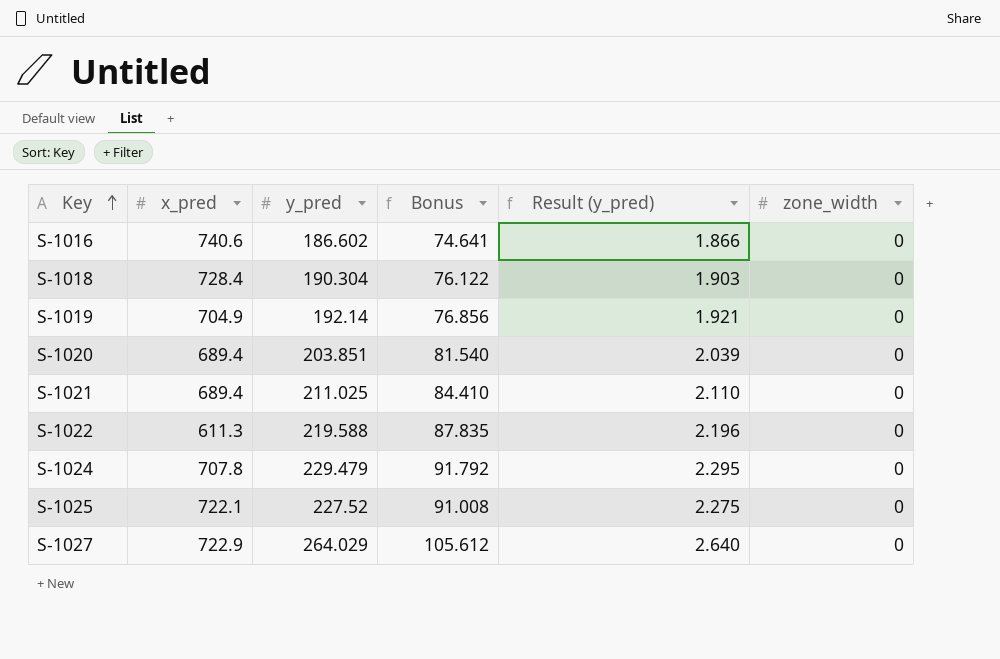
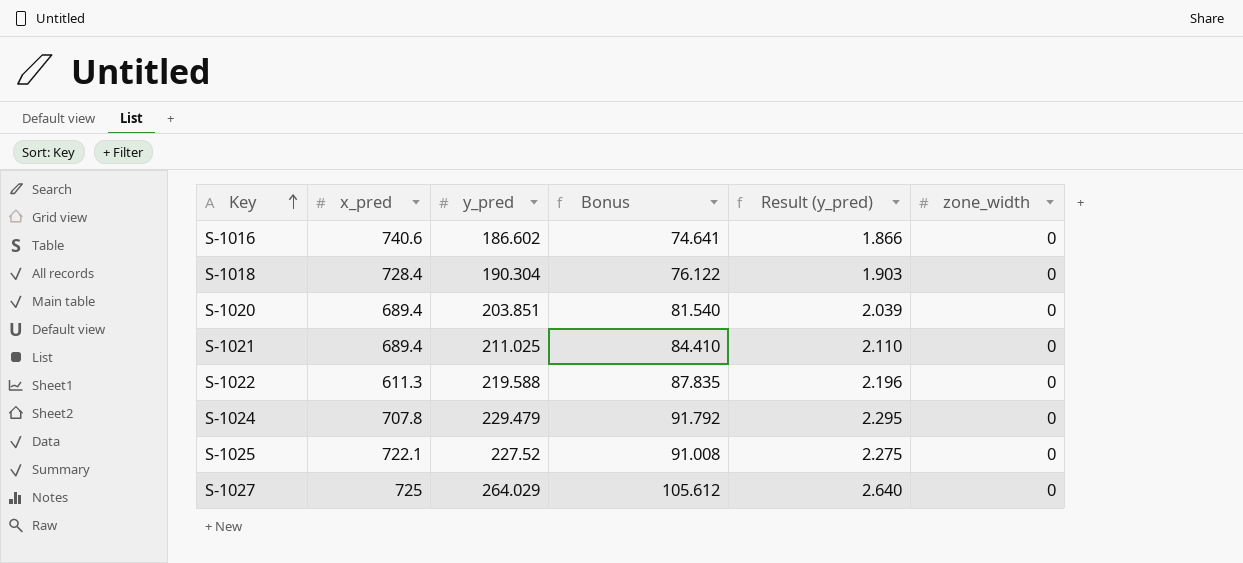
row S-1019: 704.9 | 192.14 | 76.856 | 1.921 | 0 -> none
S-1027 | x_pred: 722.9 -> 725

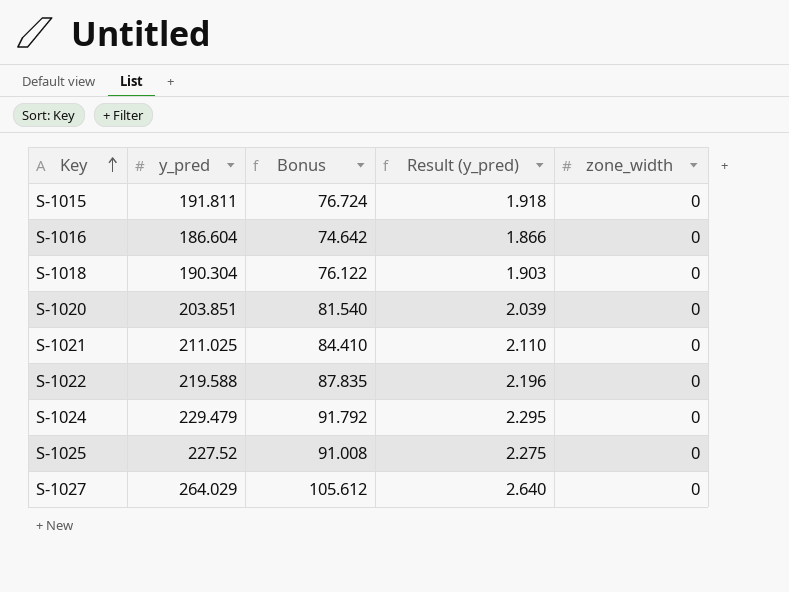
column x_pred | position: 2 -> none
row S-1015: none -> 191.811 | 76.724 | 1.918 | 0
S-1016 | y_pred: 186.602 -> 186.604
S-1016 | Bonus: 74.641 -> 74.642

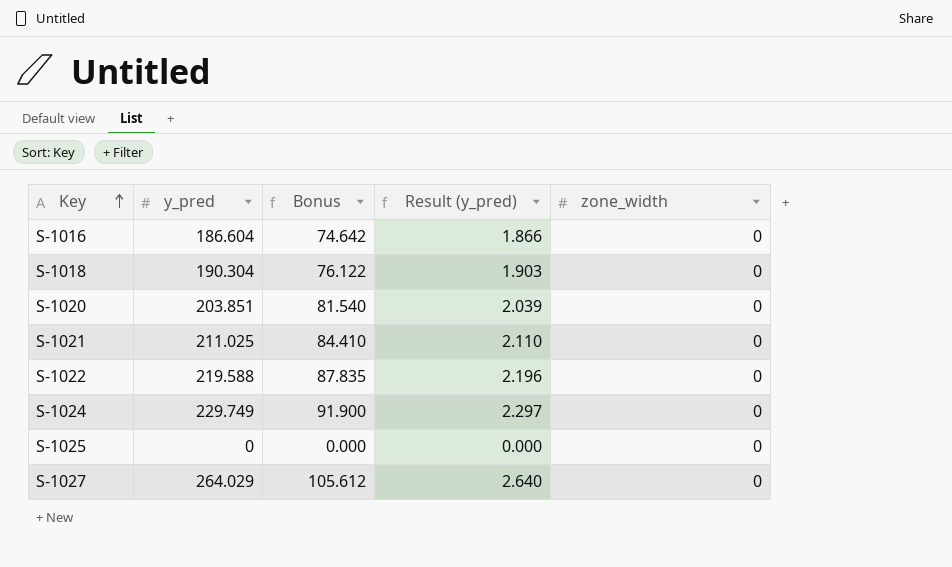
row S-1015: 191.811 | 76.724 | 1.918 | 0 -> none
S-1024 | y_pred: 229.479 -> 229.749
S-1024 | Bonus: 91.792 -> 91.900
S-1024 | Result (y_pred): 2.295 -> 2.297
S-1025 | y_pred: 227.52 -> 0
S-1025 | Bonus: 91.008 -> 0.000
S-1025 | Result (y_pred): 2.275 -> 0.000

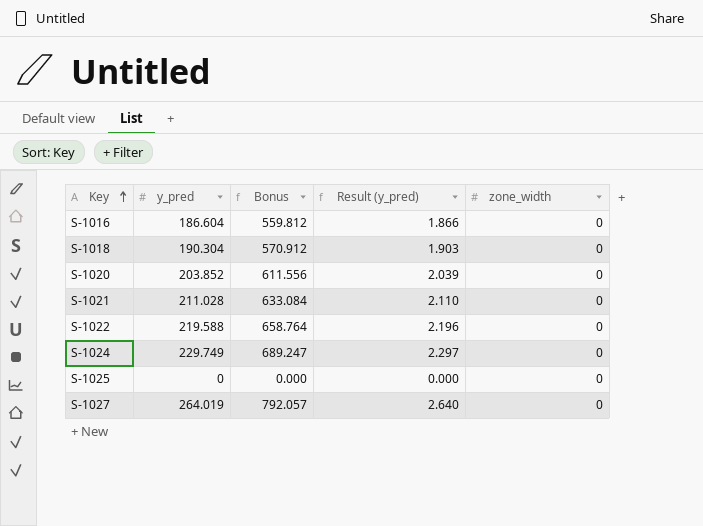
column Bonus | formula: [y_pred] * 0.4 -> [y_pred] * 3
S-1020 | y_pred: 203.851 -> 203.852
S-1021 | y_pred: 211.025 -> 211.028
S-1027 | y_pred: 264.029 -> 264.019

